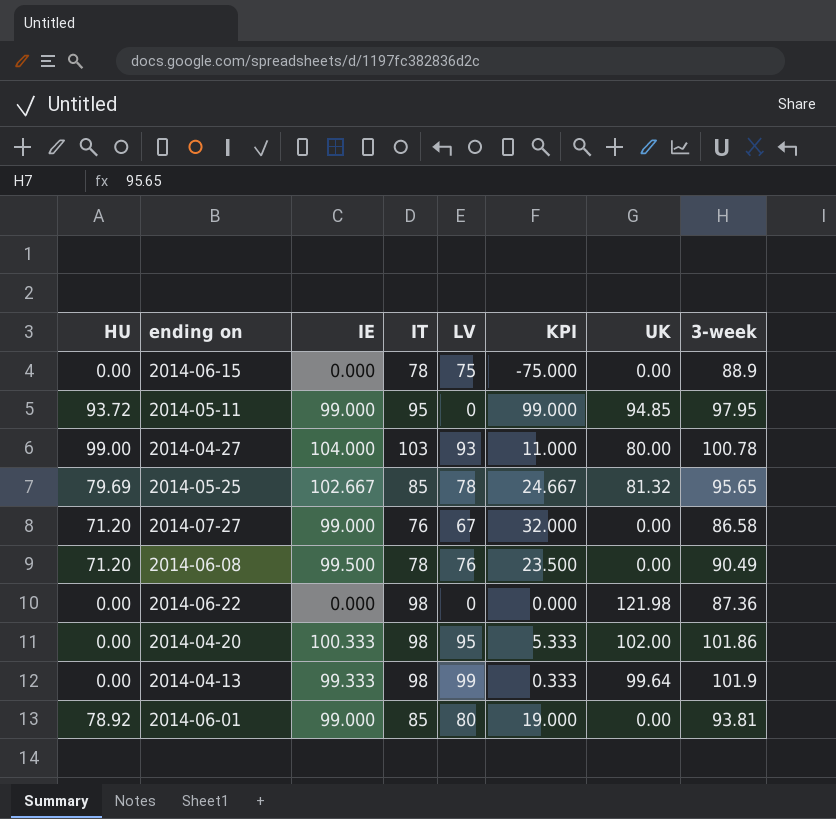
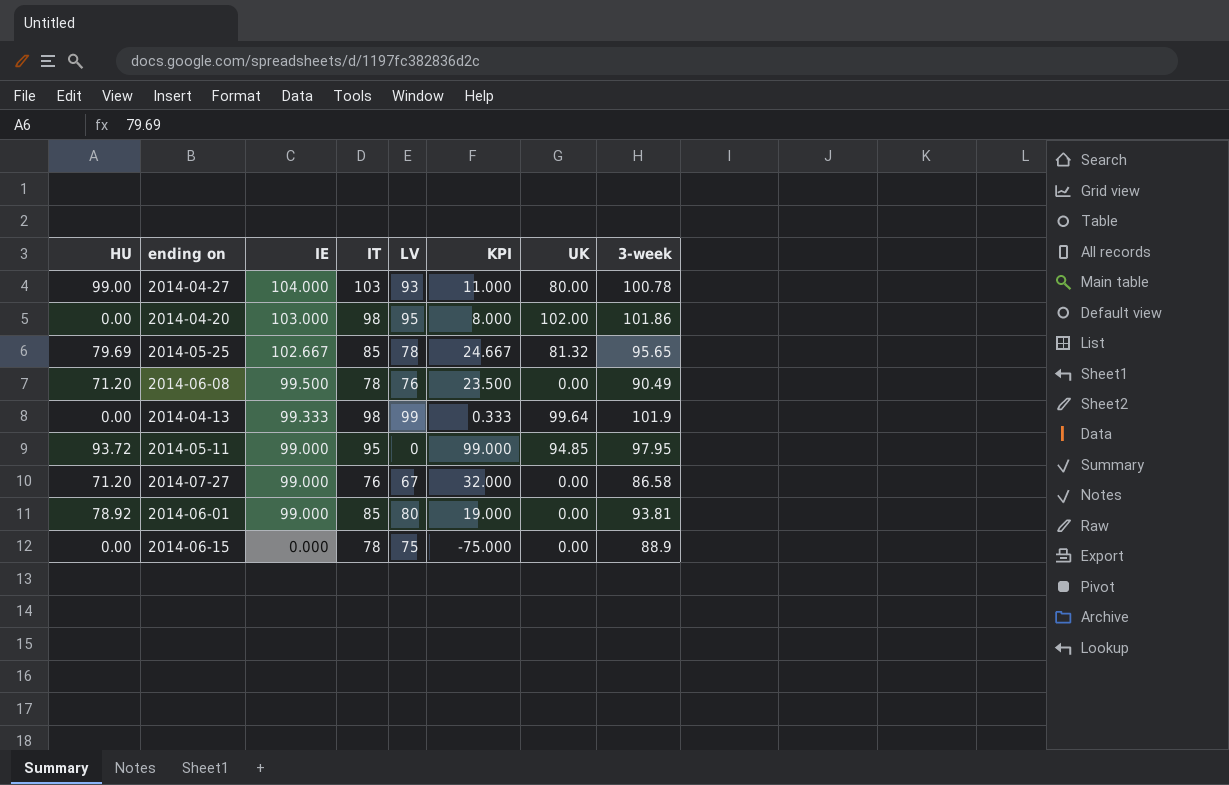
row order: none -> IE descending
row 2014-06-22: 0.00 | 0.000 | 98 | 0 | 0.000 | 121.98 | 87.36 -> none
2014-04-20 | IE: 100.333 -> 103.000
2014-04-20 | KPI: 5.333 -> 8.000

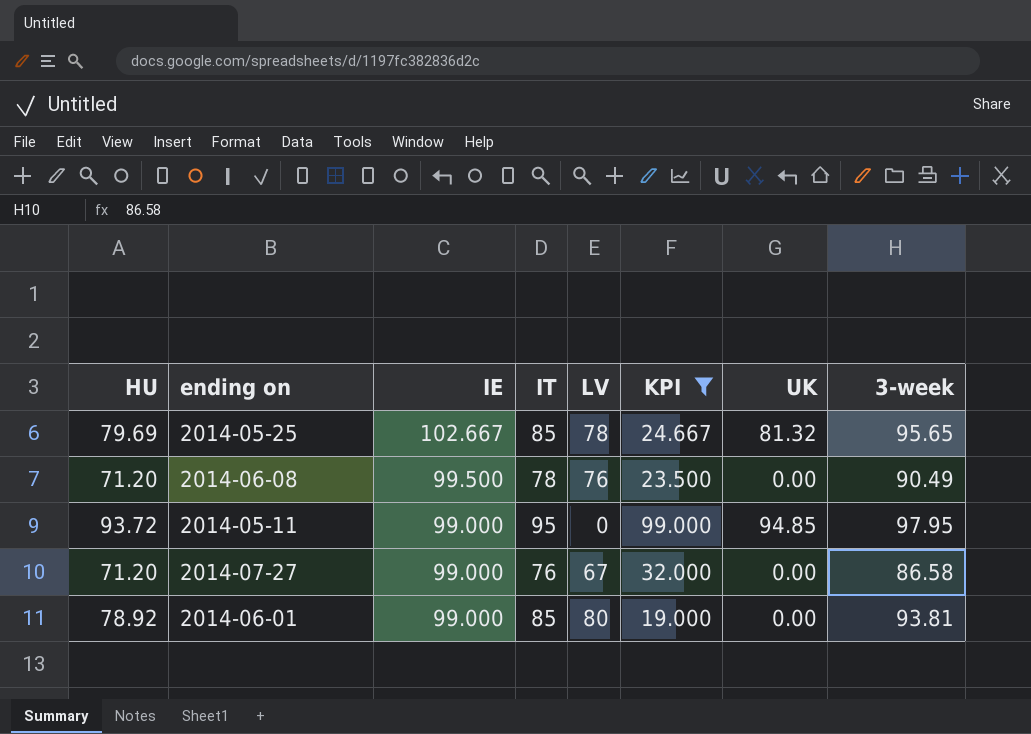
filter: none -> KPI >= 19.000

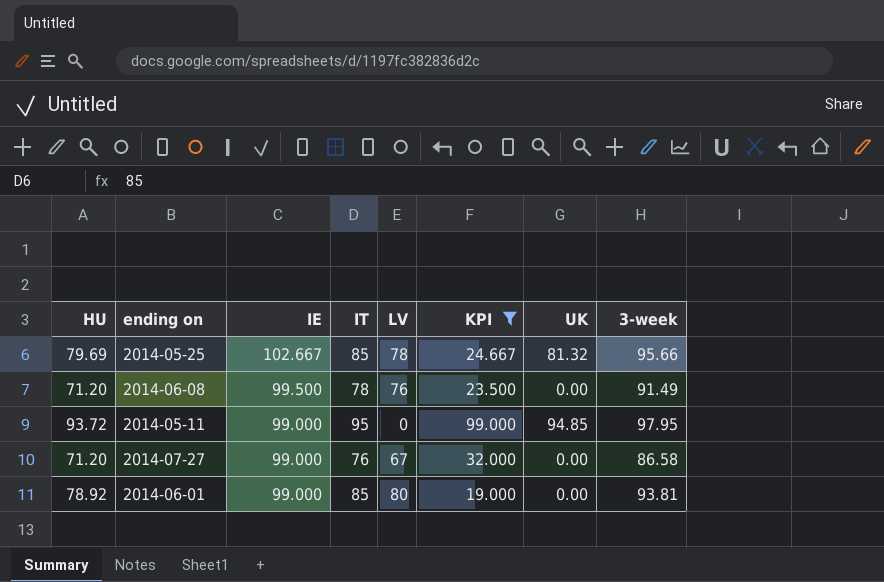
2014-05-25 | 3-week: 95.65 -> 95.66
2014-06-08 | 3-week: 90.49 -> 91.49

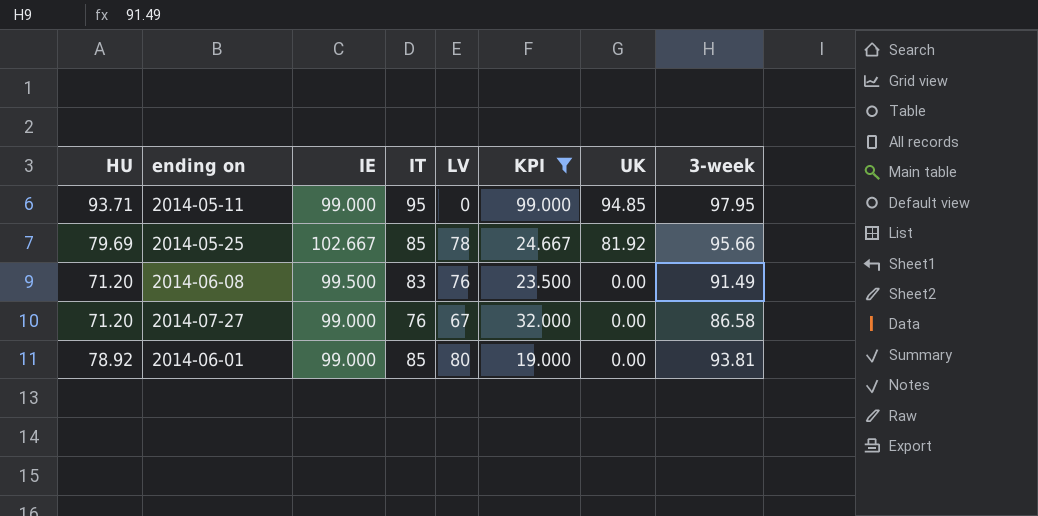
row order: IE descending -> UK descending
2014-05-11 | HU: 93.72 -> 93.71
2014-05-25 | UK: 81.32 -> 81.92
2014-06-08 | IT: 78 -> 83

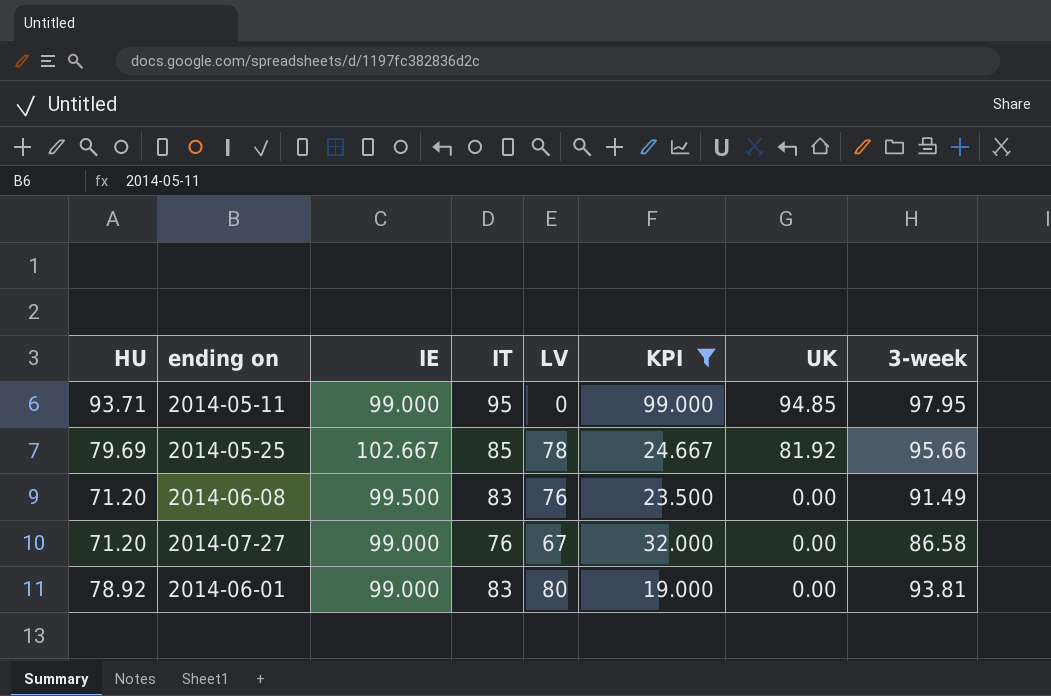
2014-06-01 | IT: 85 -> 83

